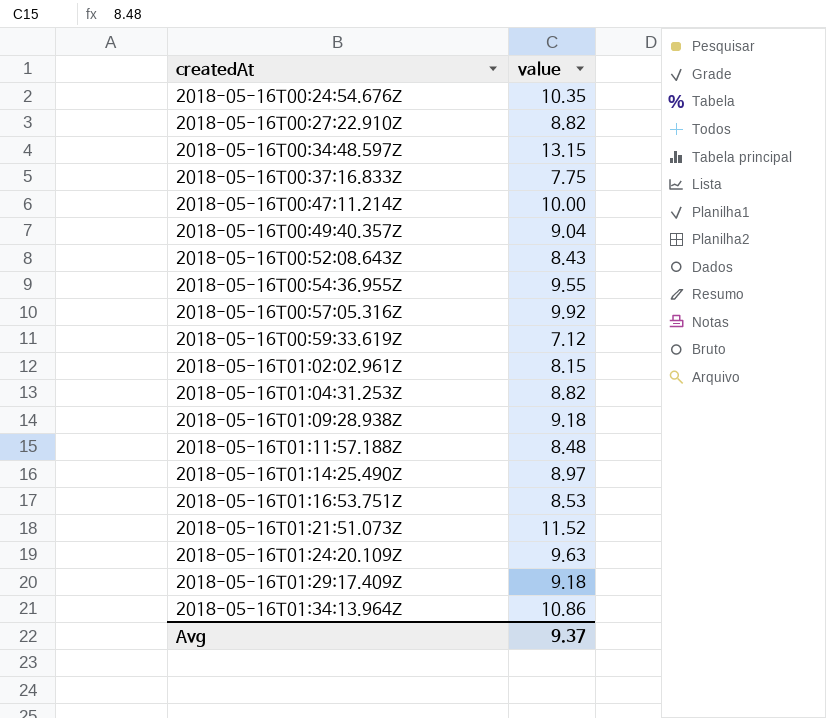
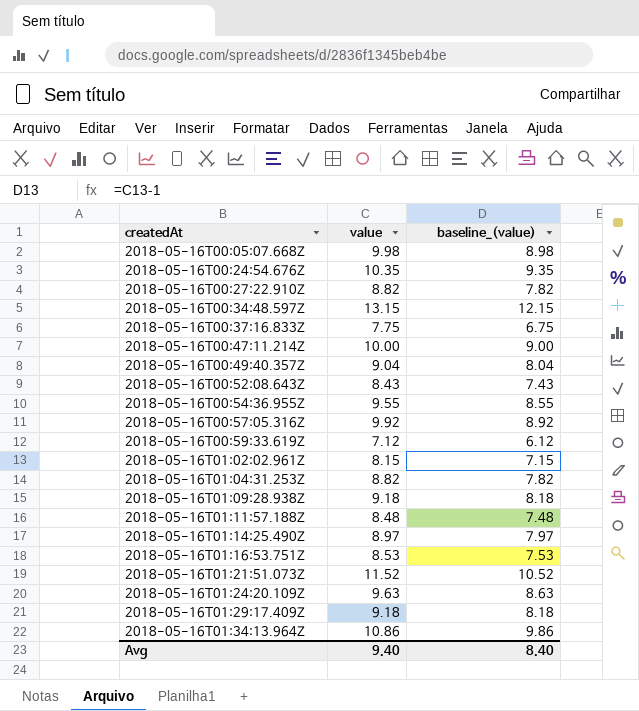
column baseline_(value) | formula: none -> [value] - 1
row 2018-05-16T00:05:07.668Z: none -> 9.98 | 8.98
Avg | value: 9.37 -> 9.40

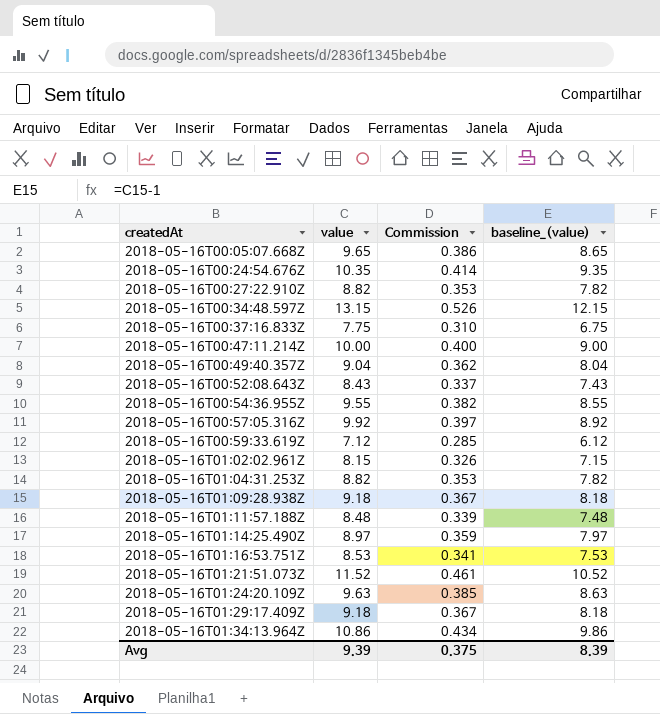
column Commission | formula: none -> [value] * 0.04
2018-05-16T00:05:07.668Z | value: 9.98 -> 9.65
2018-05-16T00:05:07.668Z | baseline_(value): 8.98 -> 8.65
Avg | value: 9.40 -> 9.39
Avg | baseline_(value): 8.40 -> 8.39

